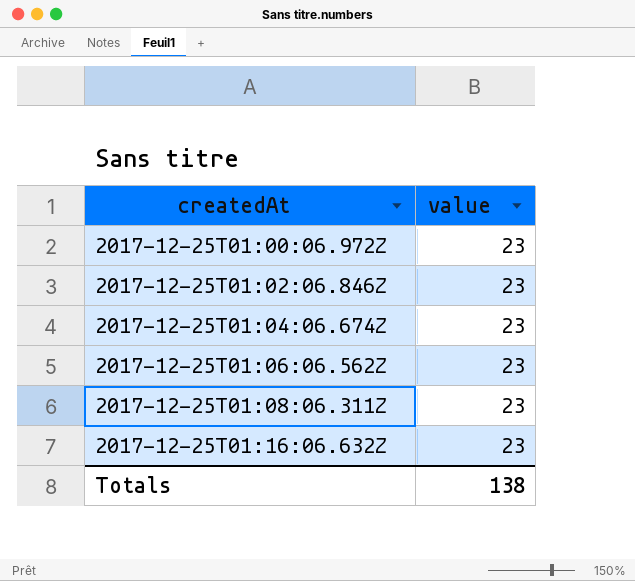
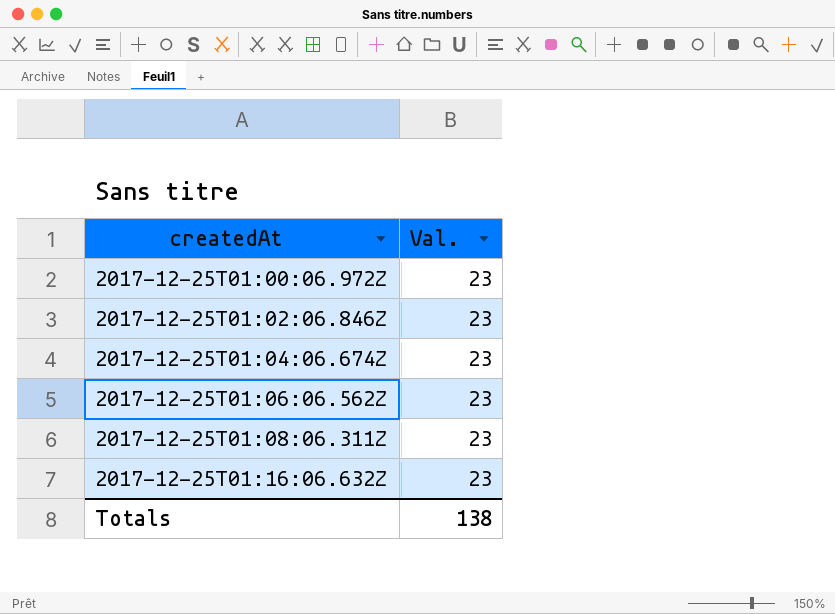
column name: value -> Val.

